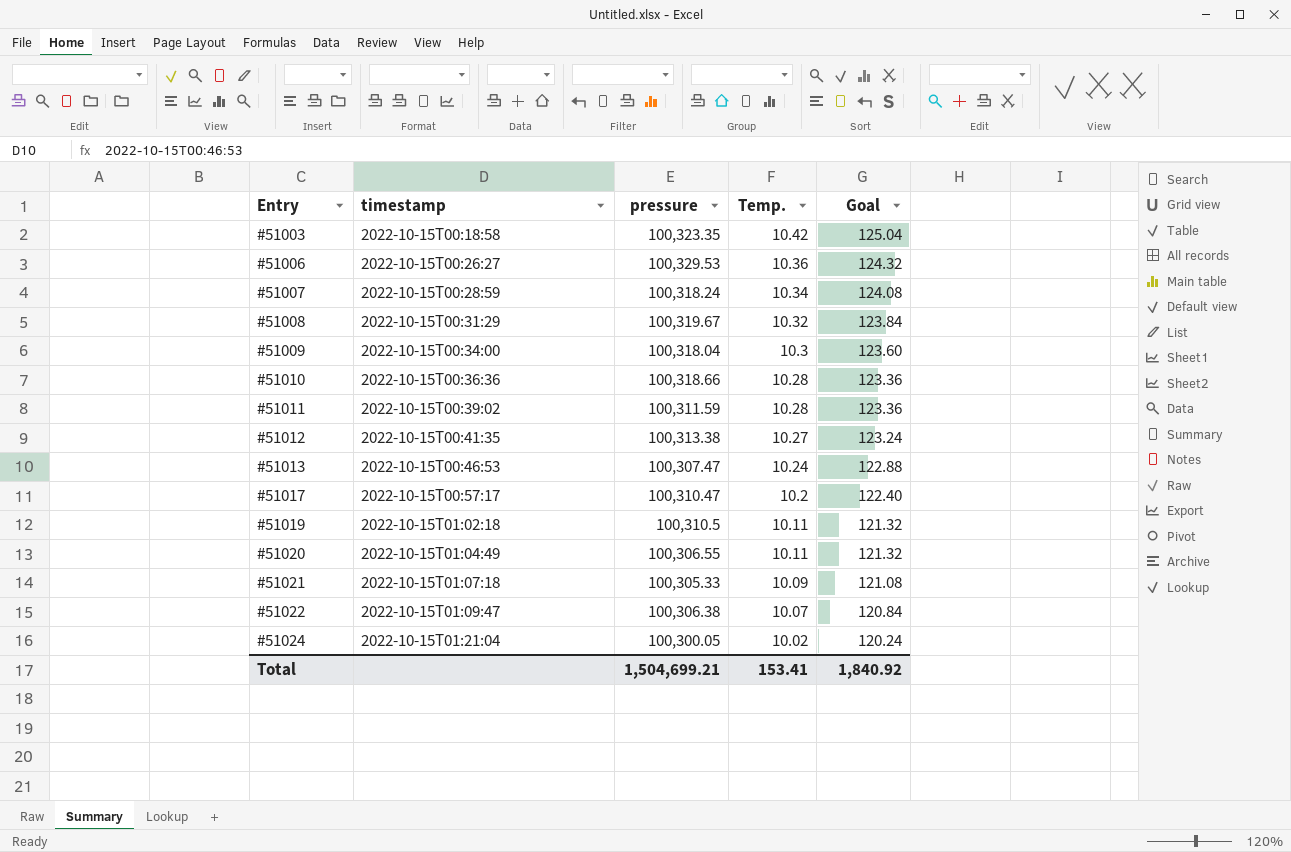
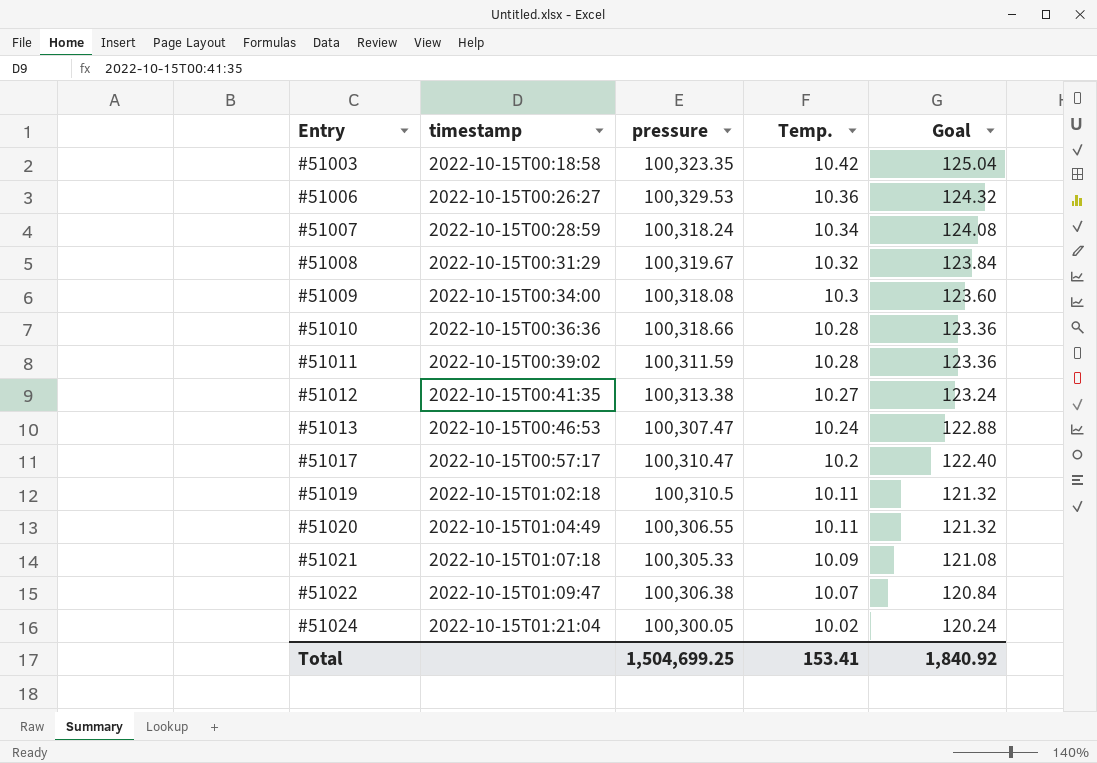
#51009 | pressure: 100,318.04 -> 100,318.08
Total | pressure: 1,504,699.21 -> 1,504,699.25

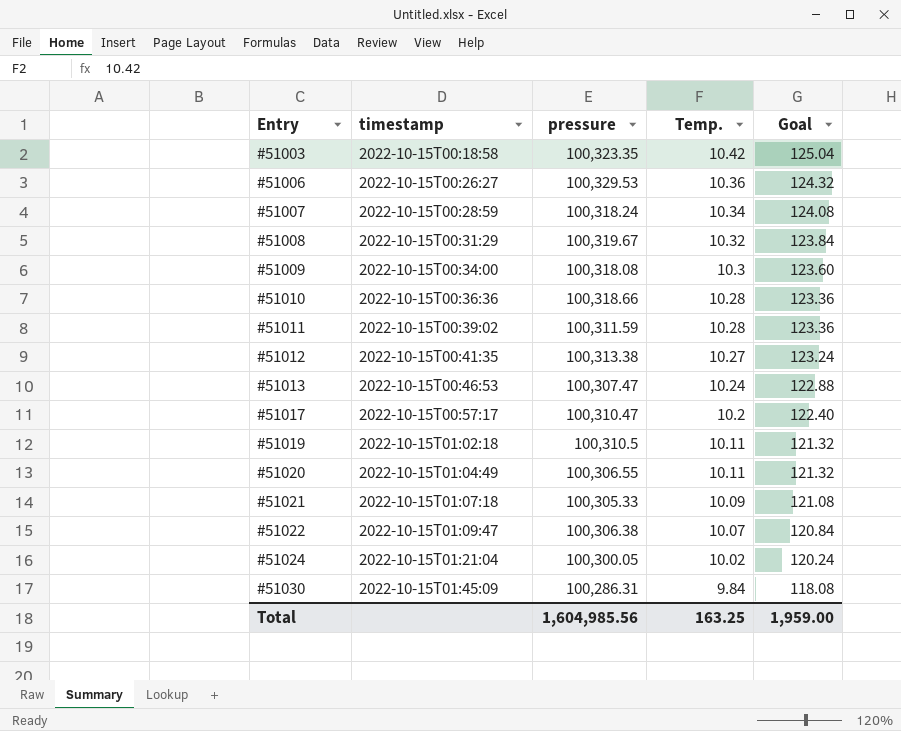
row #51030: none -> 2022-10-15T01:45:09 | 100,286.31 | 9.84 | 118.08
Total | pressure: 1,504,699.25 -> 1,604,985.56
Total | Temp.: 153.41 -> 163.25
Total | Goal: 1,840.92 -> 1,959.00

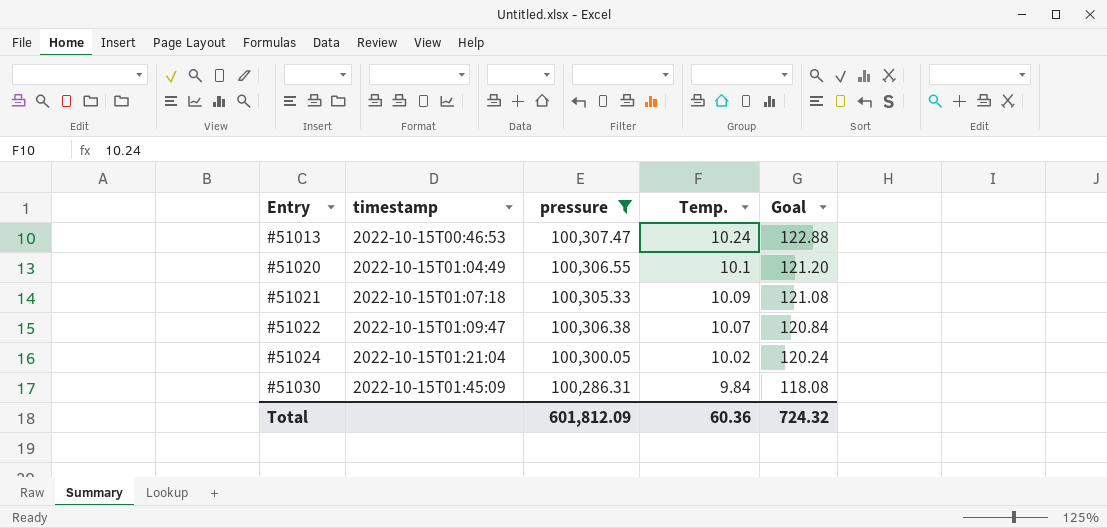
filter: none -> pressure <= 100,307.47
#51020 | Temp.: 10.11 -> 10.1
#51020 | Goal: 121.32 -> 121.20
Total | pressure: 1,604,985.56 -> 601,812.09
Total | Temp.: 163.25 -> 60.36
Total | Goal: 1,959.00 -> 724.32

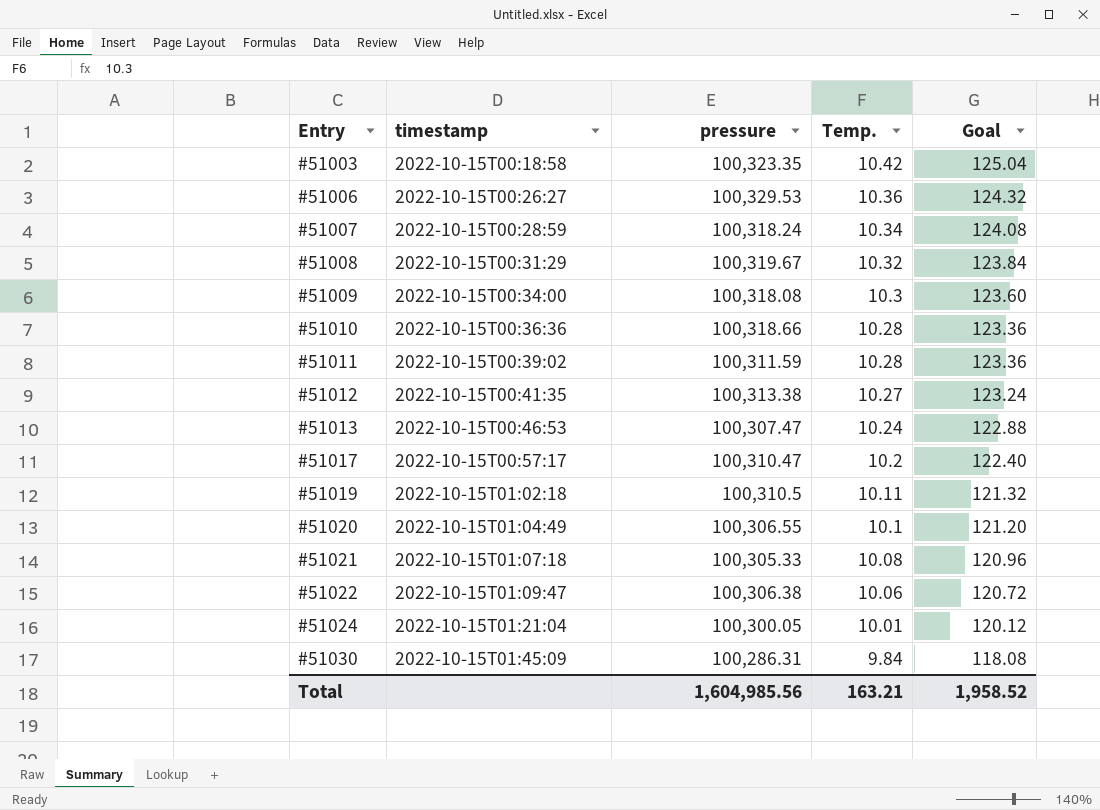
filter: pressure <= 100,307.47 -> none
#51021 | Temp.: 10.09 -> 10.08
#51021 | Goal: 121.08 -> 120.96
#51022 | Temp.: 10.07 -> 10.06
#51022 | Goal: 120.84 -> 120.72
#51024 | Temp.: 10.02 -> 10.01
#51024 | Goal: 120.24 -> 120.12
Total | pressure: 601,812.09 -> 1,604,985.56
Total | Temp.: 60.36 -> 163.21
Total | Goal: 724.32 -> 1,958.52

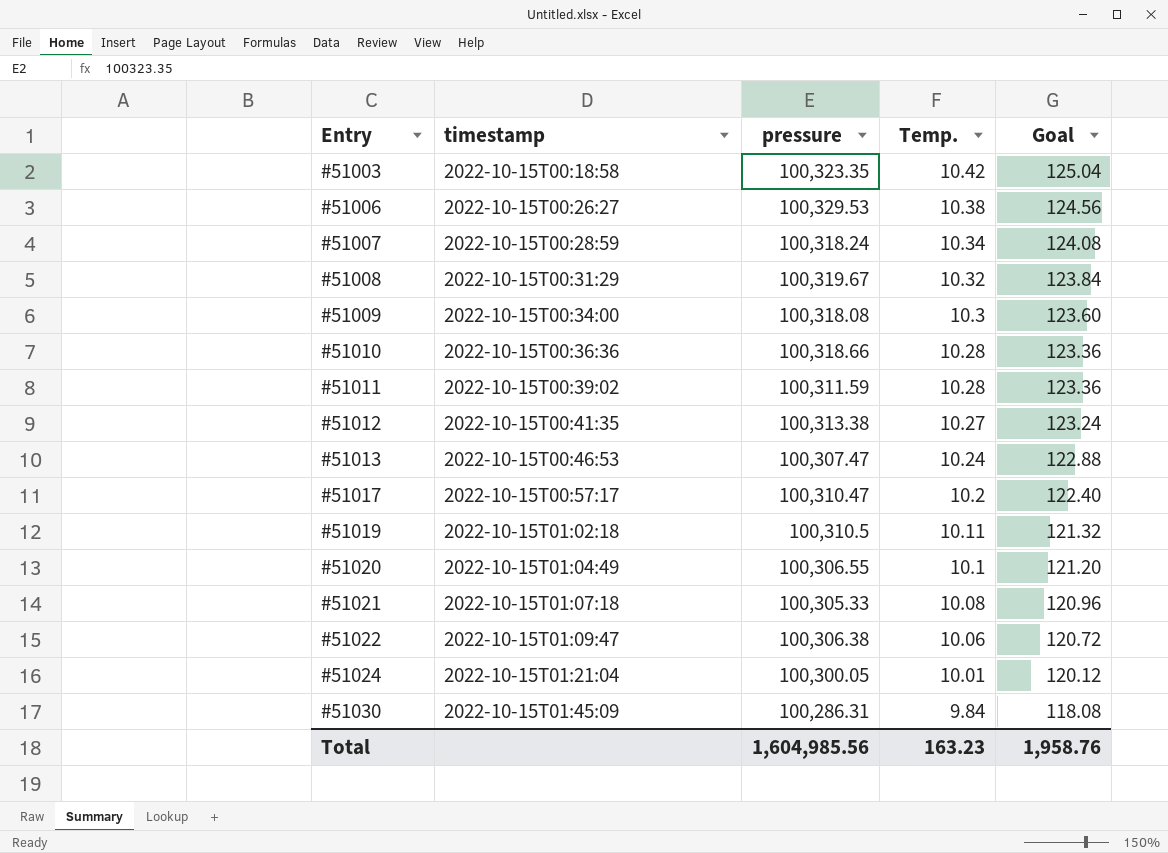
#51006 | Temp.: 10.36 -> 10.38
#51006 | Goal: 124.32 -> 124.56
Total | Temp.: 163.21 -> 163.23
Total | Goal: 1,958.52 -> 1,958.76

